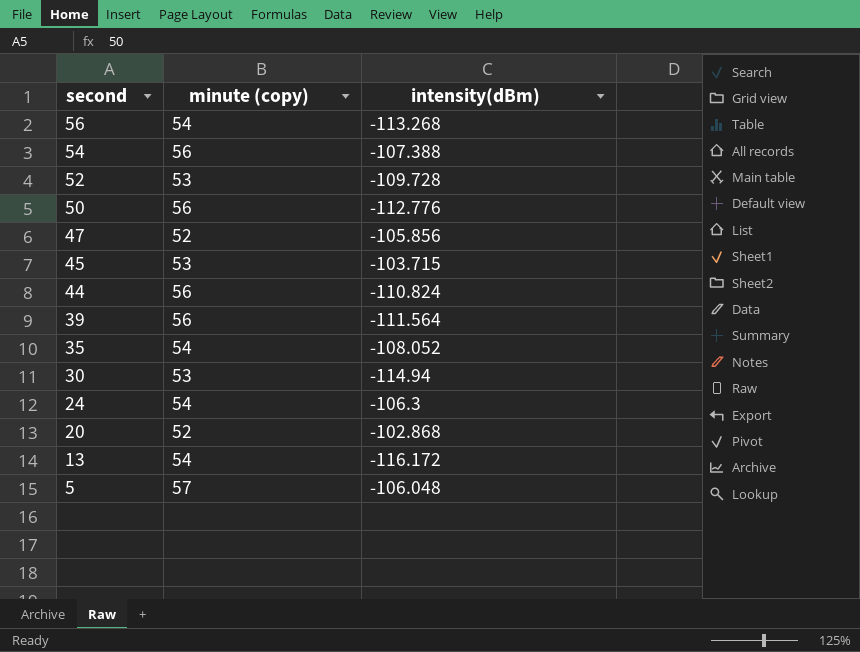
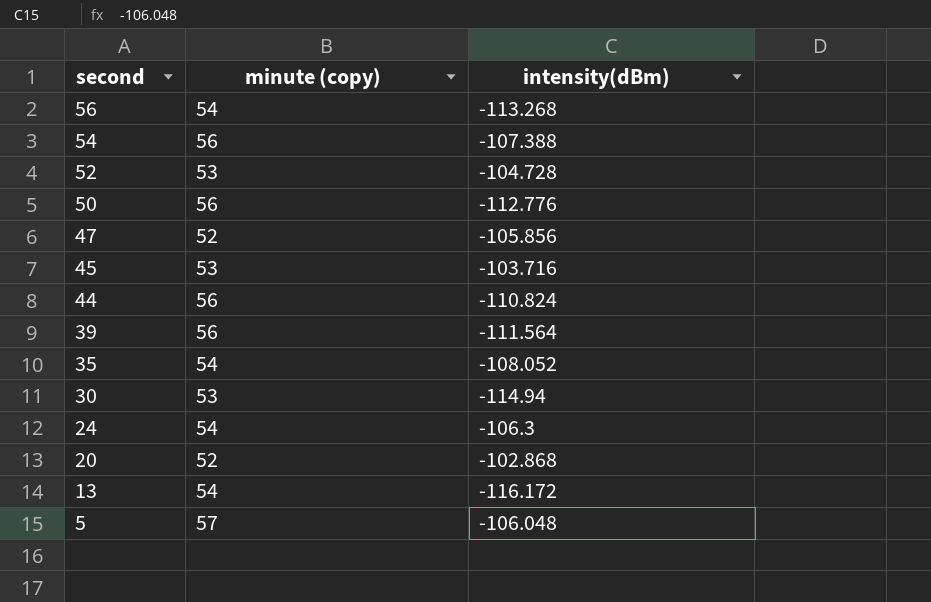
52 | intensity(dBm): -109.728 -> -104.728
45 | intensity(dBm): -103.715 -> -103.716

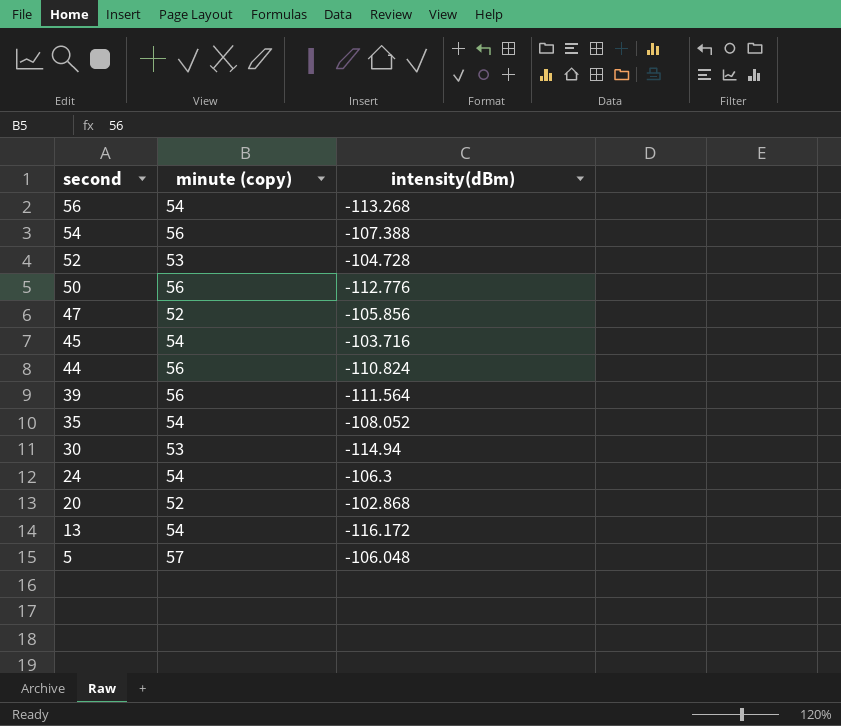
45 | minute (copy): 53 -> 54

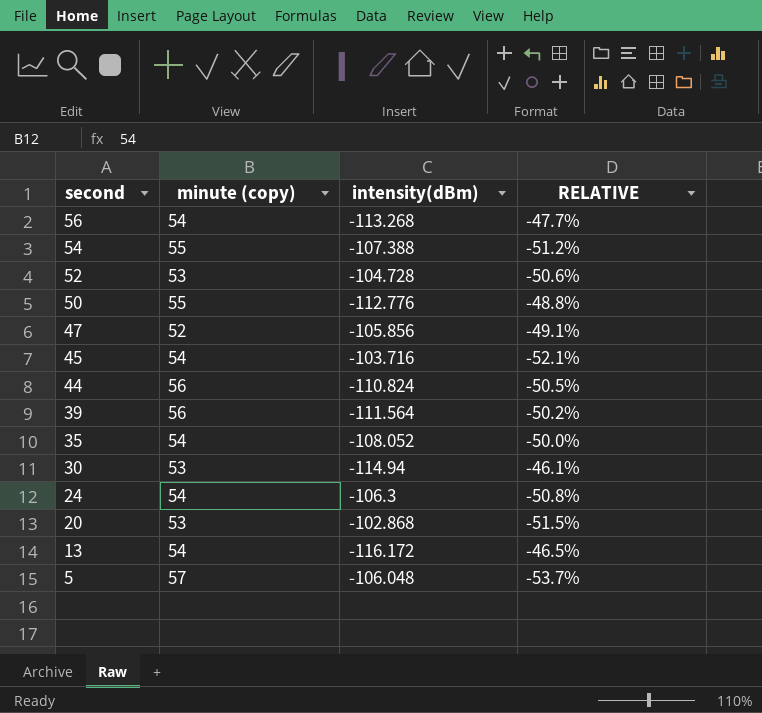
column RELATIVE | formula: none -> [minute (copy)] / [intensity(dBm)]
54 | minute (copy): 56 -> 55
50 | minute (copy): 56 -> 55
20 | minute (copy): 52 -> 53

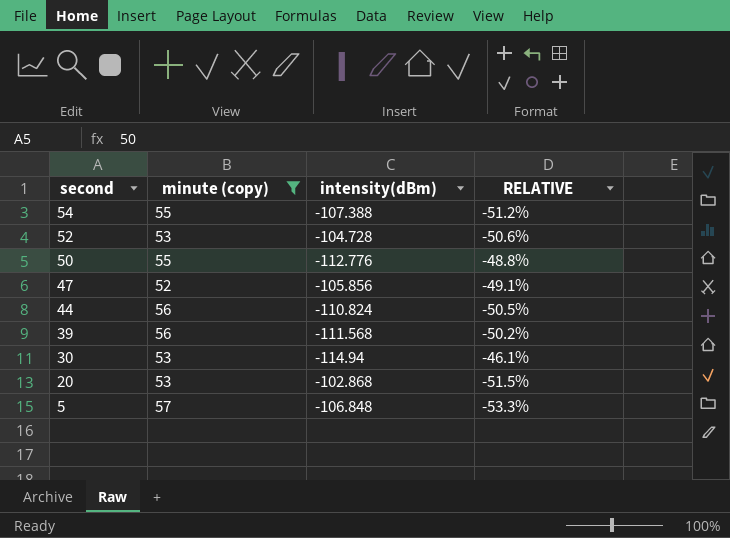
filter: none -> minute (copy) != 54
39 | intensity(dBm): -111.564 -> -111.568
5 | intensity(dBm): -106.048 -> -106.848
5 | RELATIVE: -53.7% -> -53.3%

